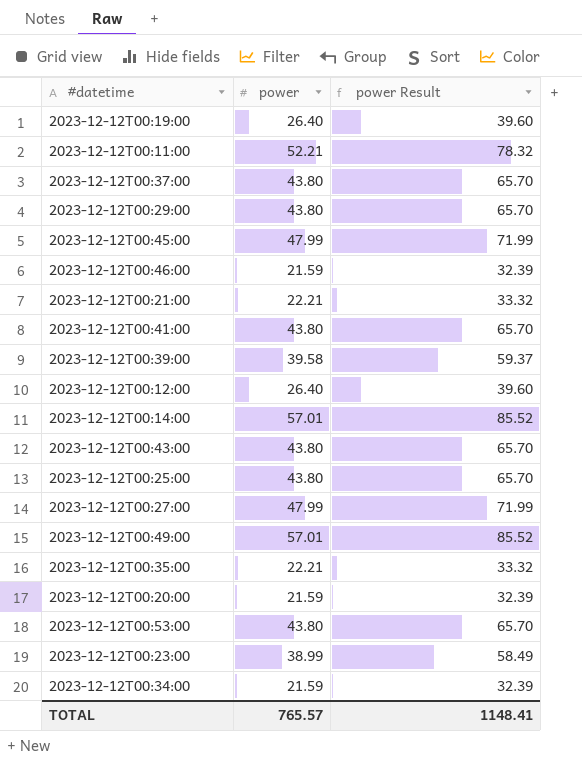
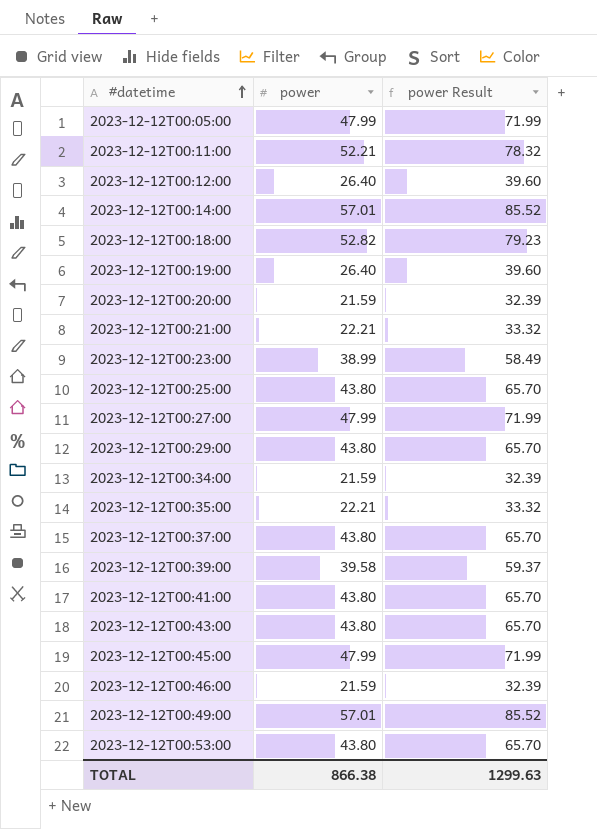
row order: none -> #datetime ascending
row 2023-12-12T00:05:00: none -> 47.99 | 71.99
row 2023-12-12T00:18:00: none -> 52.82 | 79.23
TOTAL | power: 765.57 -> 866.38
TOTAL | power Result: 1148.41 -> 1299.63

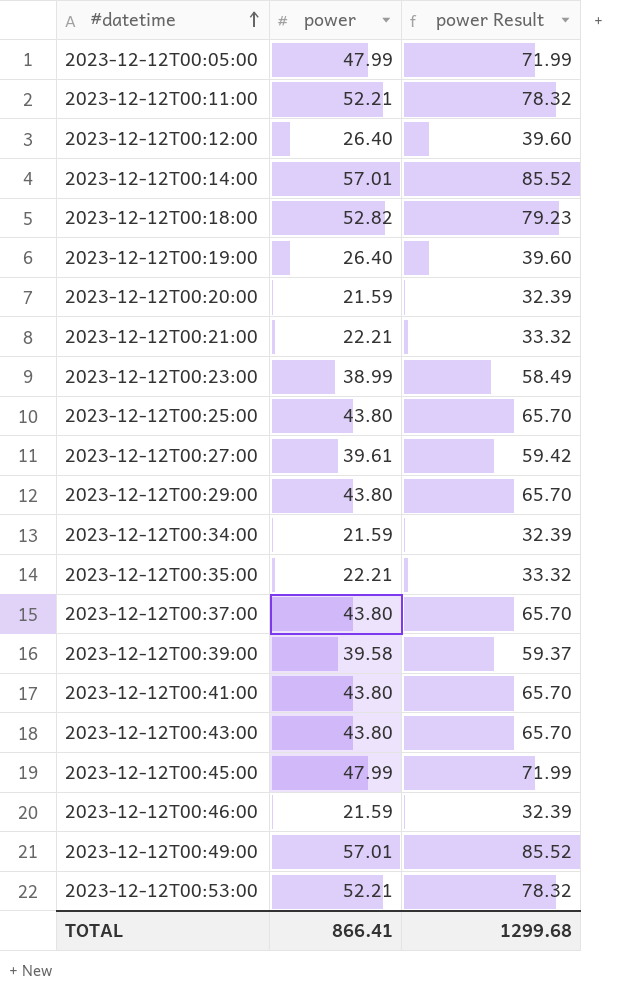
2023-12-12T00:27:00 | power: 47.99 -> 39.61
2023-12-12T00:27:00 | power Result: 71.99 -> 59.42
2023-12-12T00:53:00 | power: 43.80 -> 52.21
2023-12-12T00:53:00 | power Result: 65.70 -> 78.32
TOTAL | power: 866.38 -> 866.41
TOTAL | power Result: 1299.63 -> 1299.68

